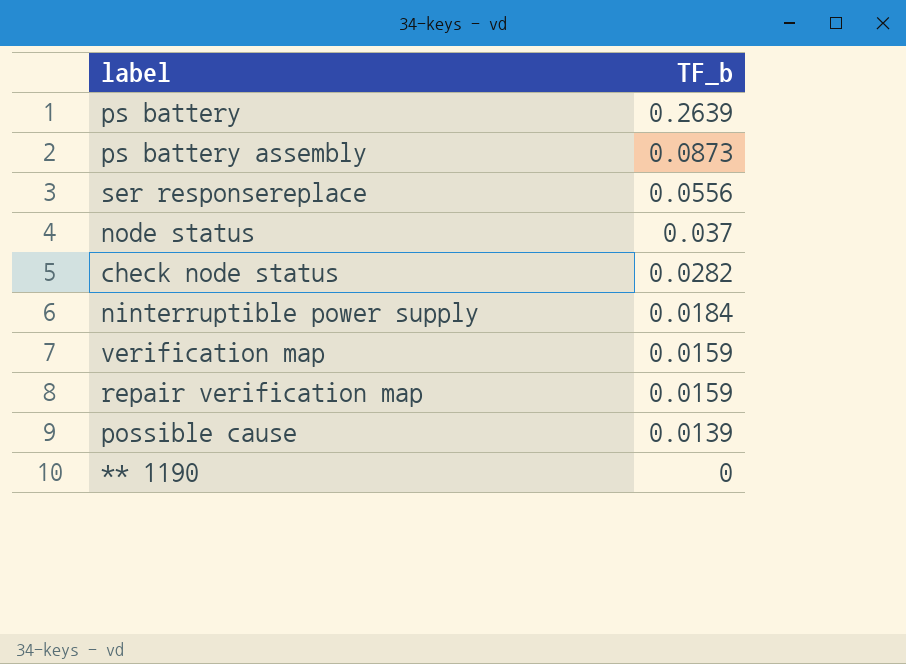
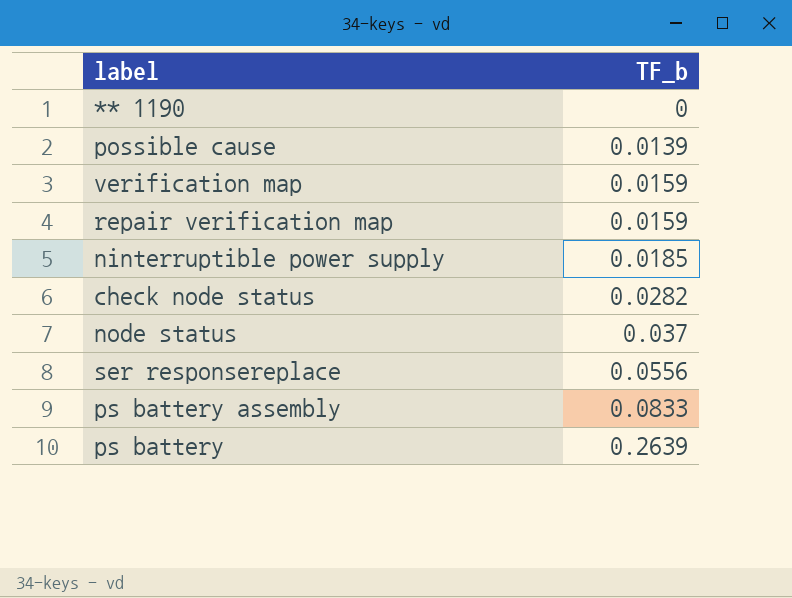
row order: TF_b descending -> TF_b ascending
ninterruptible power supply | TF_b: 0.0184 -> 0.0185
ps battery assembly | TF_b: 0.0873 -> 0.0833

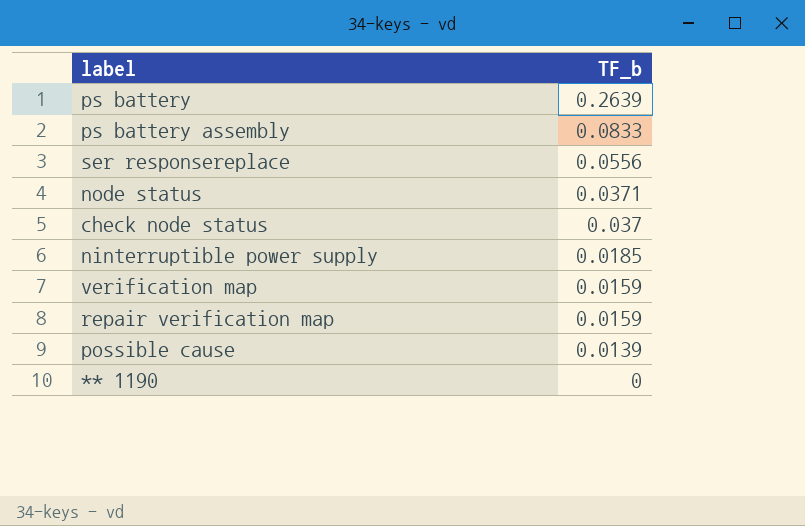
row order: TF_b ascending -> TF_b descending
node status | TF_b: 0.037 -> 0.0371
check node status | TF_b: 0.0282 -> 0.037

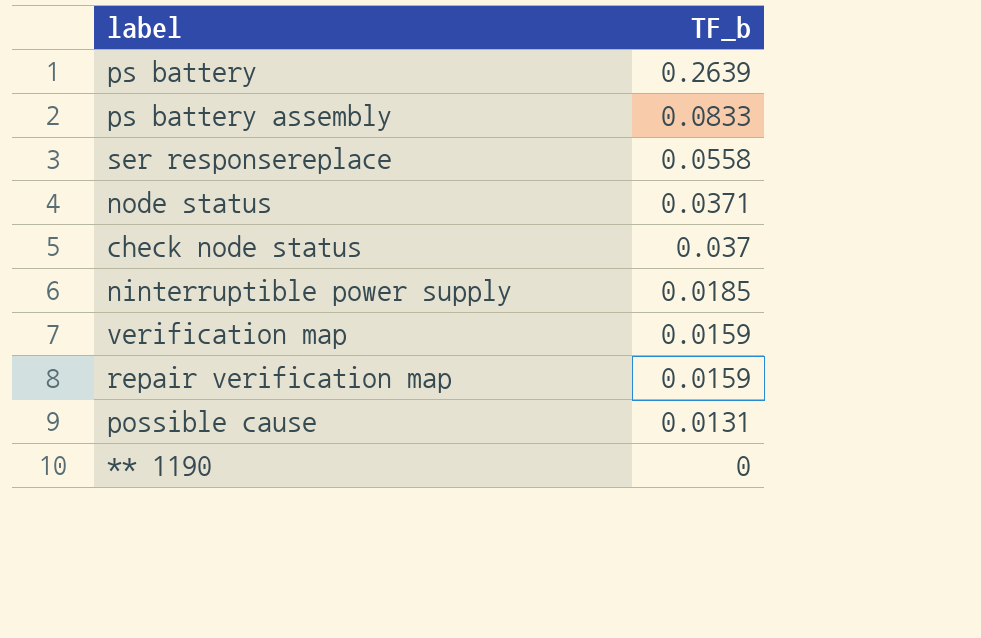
ser responsereplace | TF_b: 0.0556 -> 0.0558
possible cause | TF_b: 0.0139 -> 0.0131

